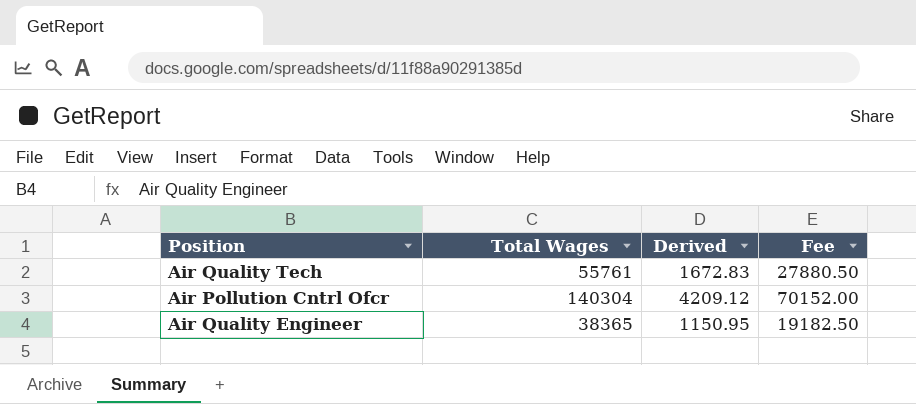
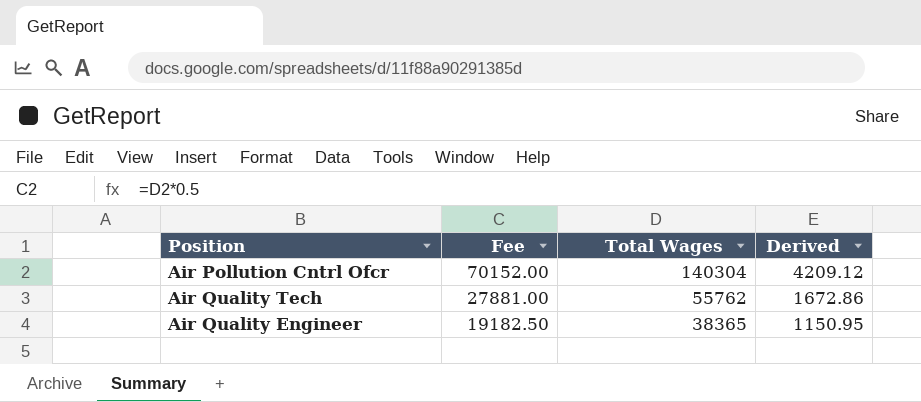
row order: none -> Fee descending
column Fee | position: 4 -> 2
Air Quality Tech | Fee: 27880.50 -> 27881.00
Air Quality Tech | Total Wages: 55761 -> 55762
Air Quality Tech | Derived: 1672.83 -> 1672.86

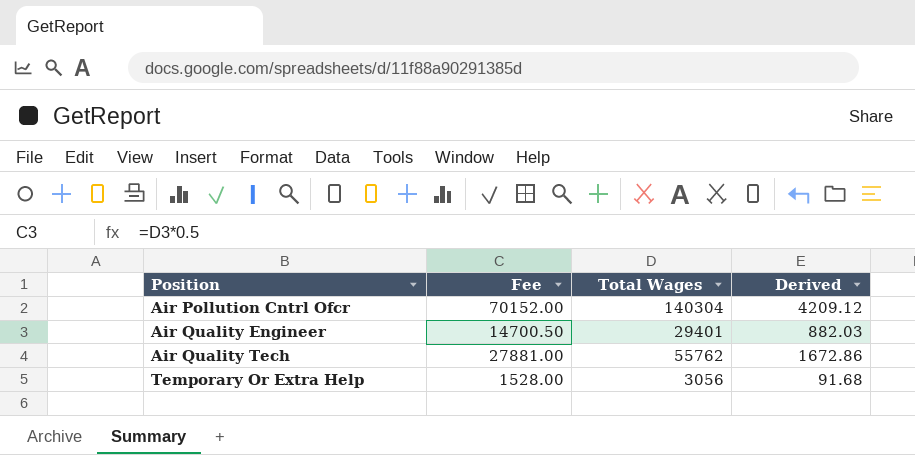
row order: Fee descending -> Position ascending
Air Quality Engineer | Fee: 19182.50 -> 14700.50
Air Quality Engineer | Total Wages: 38365 -> 29401
Air Quality Engineer | Derived: 1150.95 -> 882.03
row Temporary Or Extra Help: none -> 1528.00 | 3056 | 91.68

